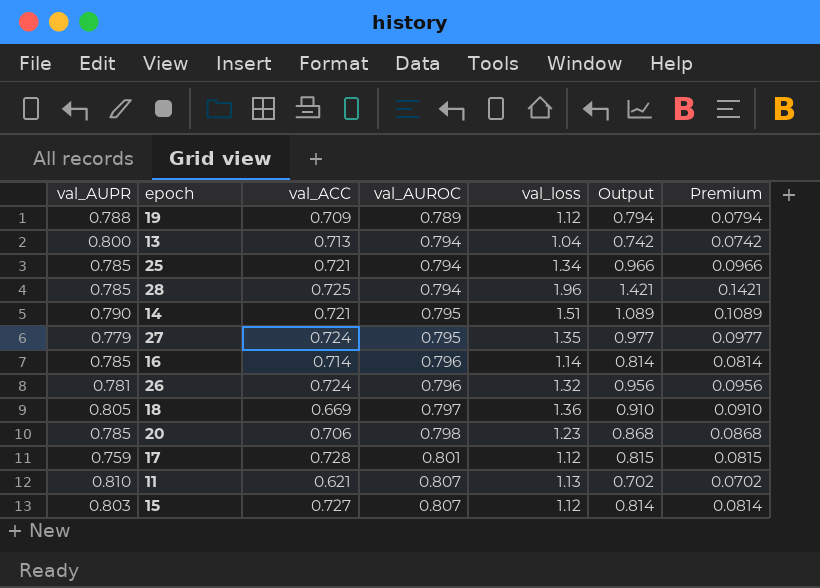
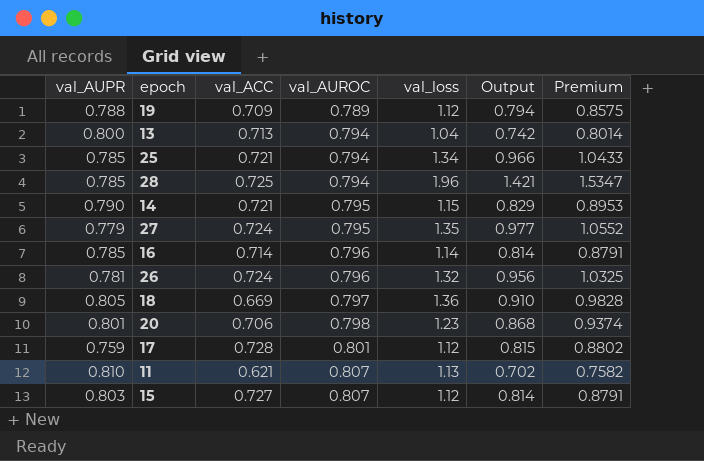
column Premium | formula: [Output] * 0.1 -> [Output] * 1.08
14 | val_loss: 1.51 -> 1.15
14 | Output: 1.089 -> 0.829
20 | val_AUPR: 0.785 -> 0.801

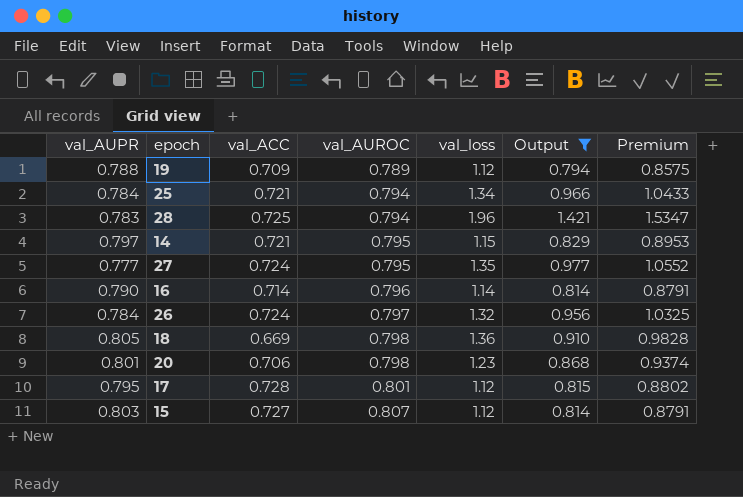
filter: none -> Output >= 0.794
25 | val_AUPR: 0.785 -> 0.784
28 | val_AUPR: 0.785 -> 0.783
14 | val_AUPR: 0.790 -> 0.797
27 | val_AUPR: 0.779 -> 0.777
16 | val_AUPR: 0.785 -> 0.790
26 | val_AUPR: 0.781 -> 0.784
26 | val_AUROC: 0.796 -> 0.797
18 | val_AUROC: 0.797 -> 0.798
17 | val_AUPR: 0.759 -> 0.795

